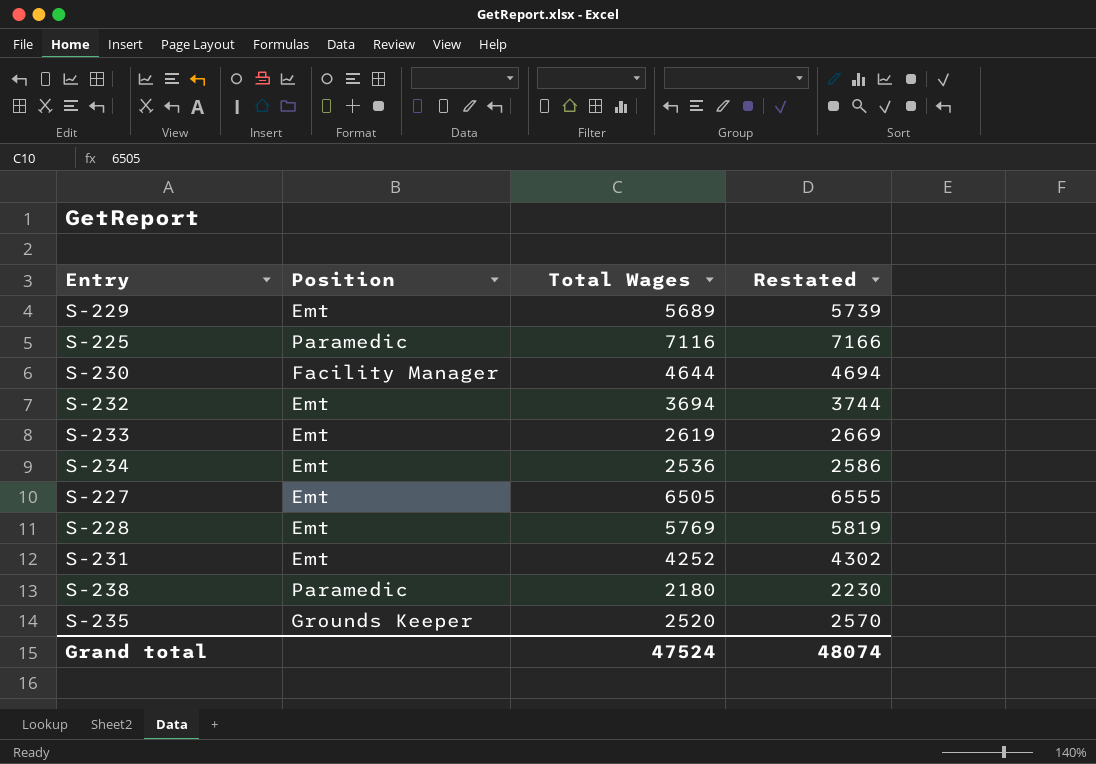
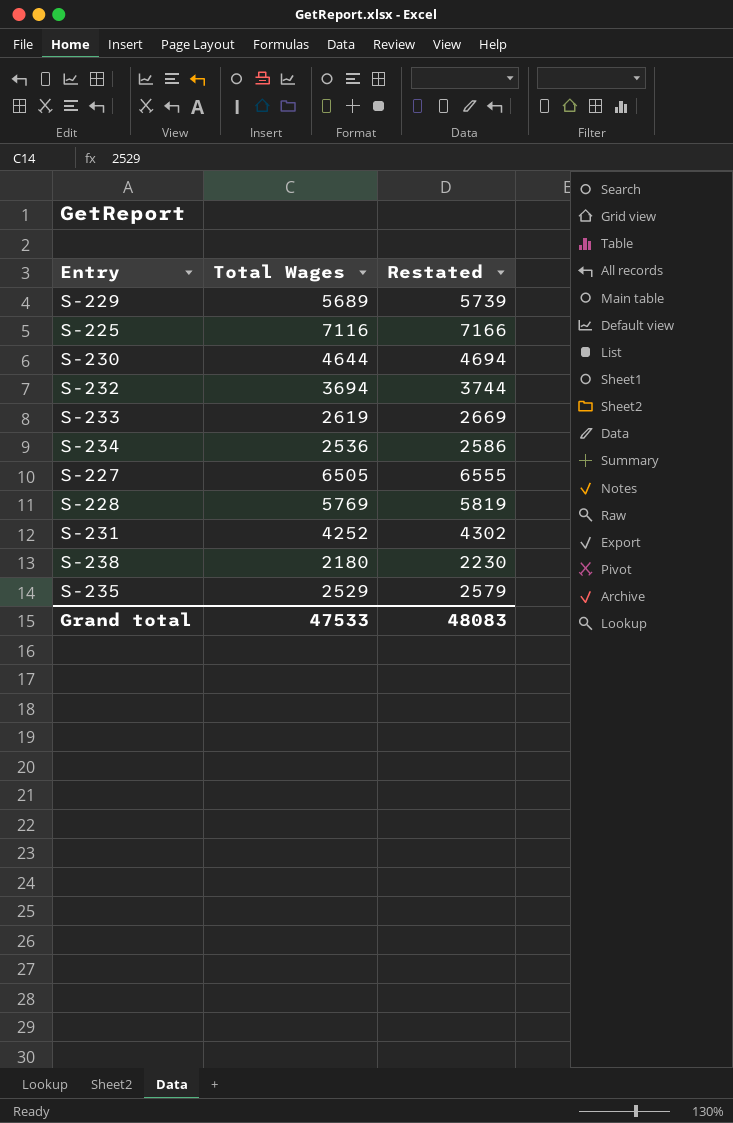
column Position | position: 2 -> none
S-235 | Total Wages: 2520 -> 2529
S-235 | Restated: 2570 -> 2579
Grand total | Total Wages: 47524 -> 47533
Grand total | Restated: 48074 -> 48083

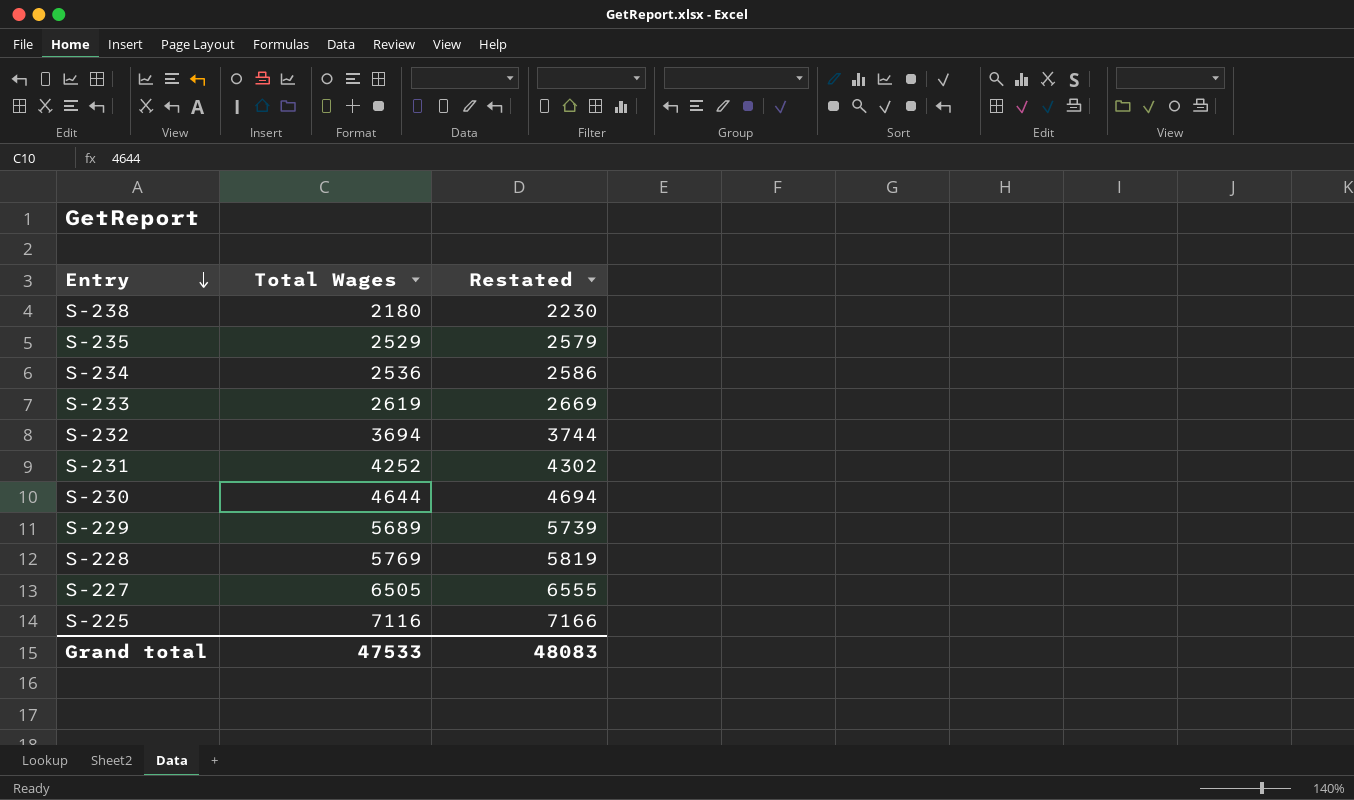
row order: none -> Entry descending

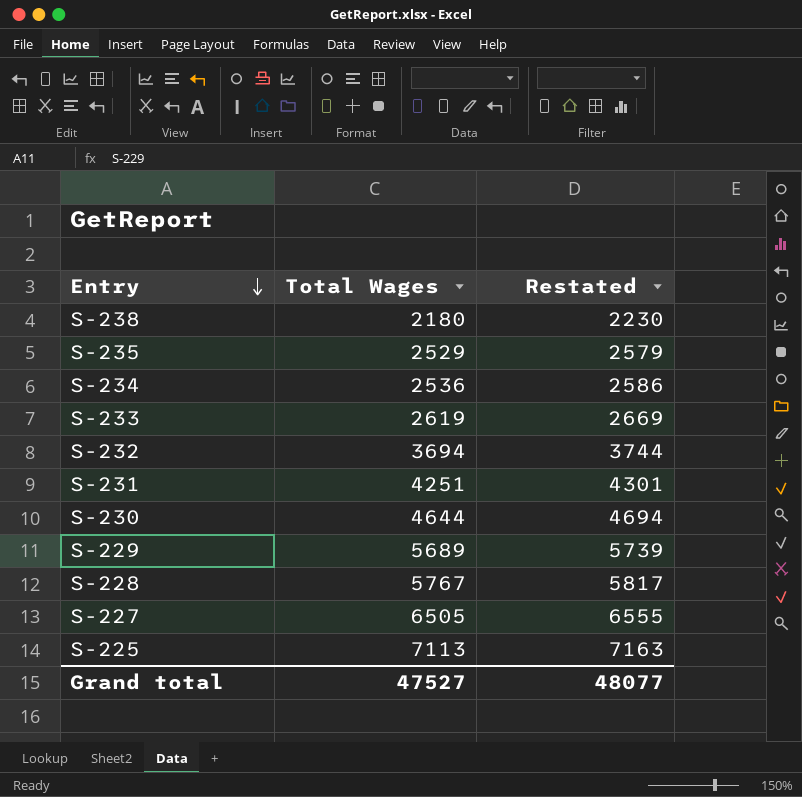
S-231 | Total Wages: 4252 -> 4251
S-231 | Restated: 4302 -> 4301
S-228 | Total Wages: 5769 -> 5767
S-228 | Restated: 5819 -> 5817
S-225 | Total Wages: 7116 -> 7113
S-225 | Restated: 7166 -> 7163
Grand total | Total Wages: 47533 -> 47527
Grand total | Restated: 48083 -> 48077

